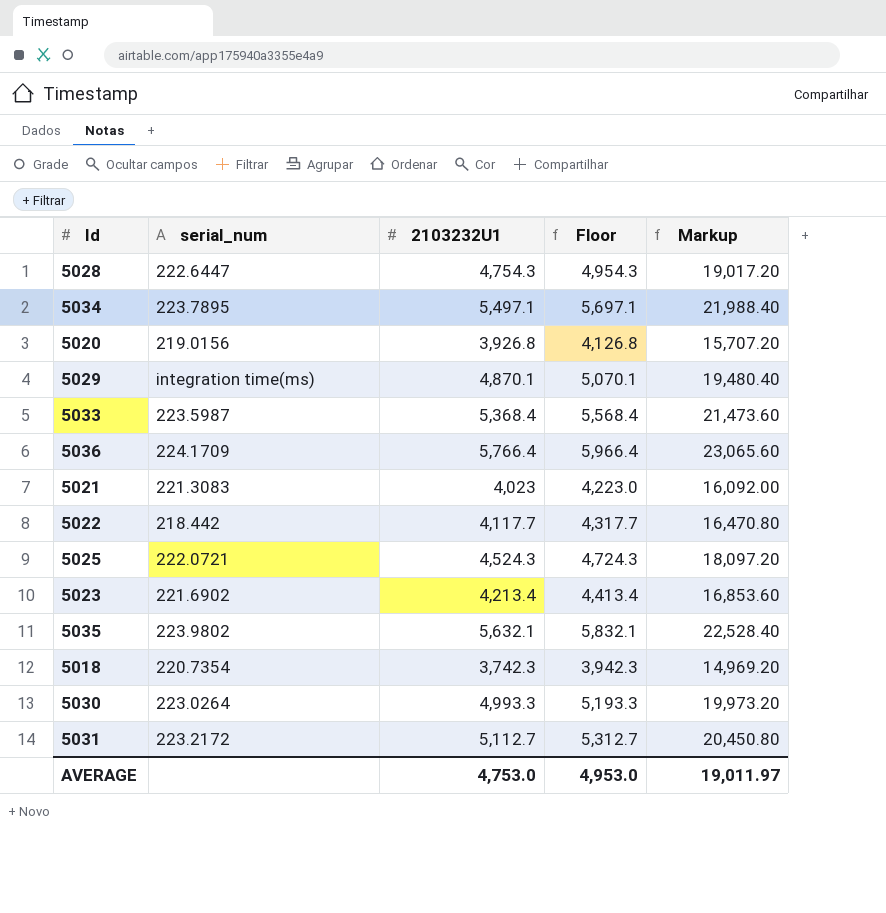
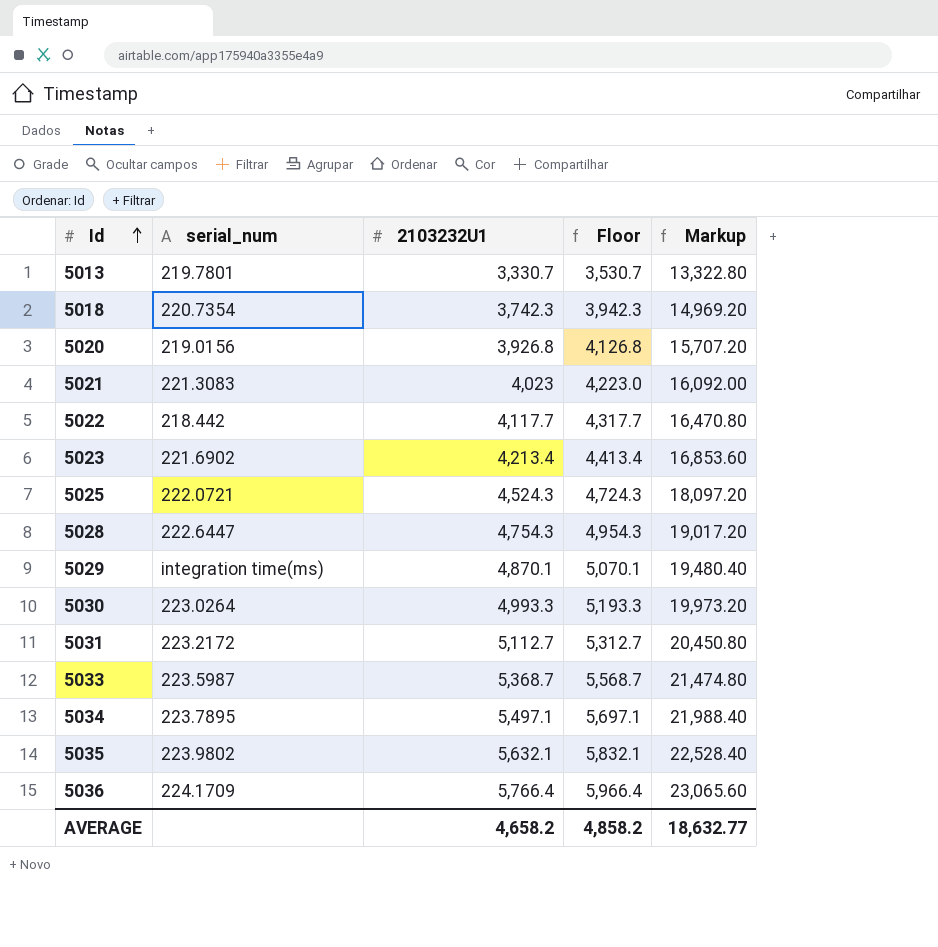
row order: none -> Id ascending
row 5013: none -> 219.7801 | 3,330.7 | 3,530.7 | 13,322.80
5033 | 2103232U1: 5,368.4 -> 5,368.7
5033 | Floor: 5,568.4 -> 5,568.7
5033 | Markup: 21,473.60 -> 21,474.80
AVERAGE | 2103232U1: 4,753.0 -> 4,658.2
AVERAGE | Floor: 4,953.0 -> 4,858.2
AVERAGE | Markup: 19,011.97 -> 18,632.77

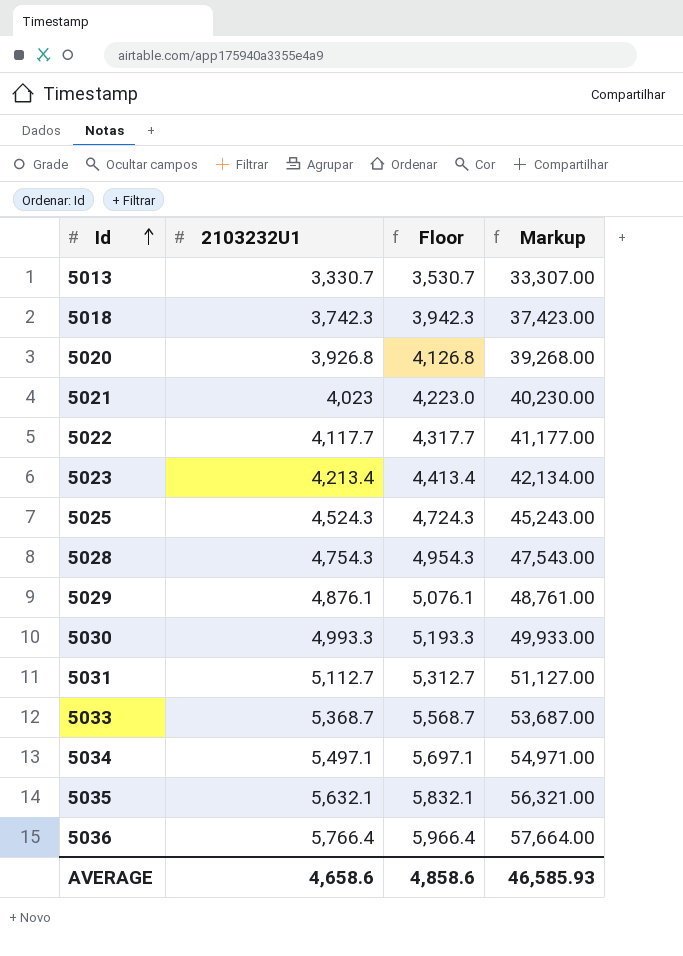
column serial_num | position: 2 -> none
column Markup | formula: [2103232U1] * 4 -> [2103232U1] * 10
5029 | 2103232U1: 4,870.1 -> 4,876.1
5029 | Floor: 5,070.1 -> 5,076.1
AVERAGE | 2103232U1: 4,658.2 -> 4,658.6
AVERAGE | Floor: 4,858.2 -> 4,858.6
AVERAGE | Markup: 18,632.77 -> 46,585.93

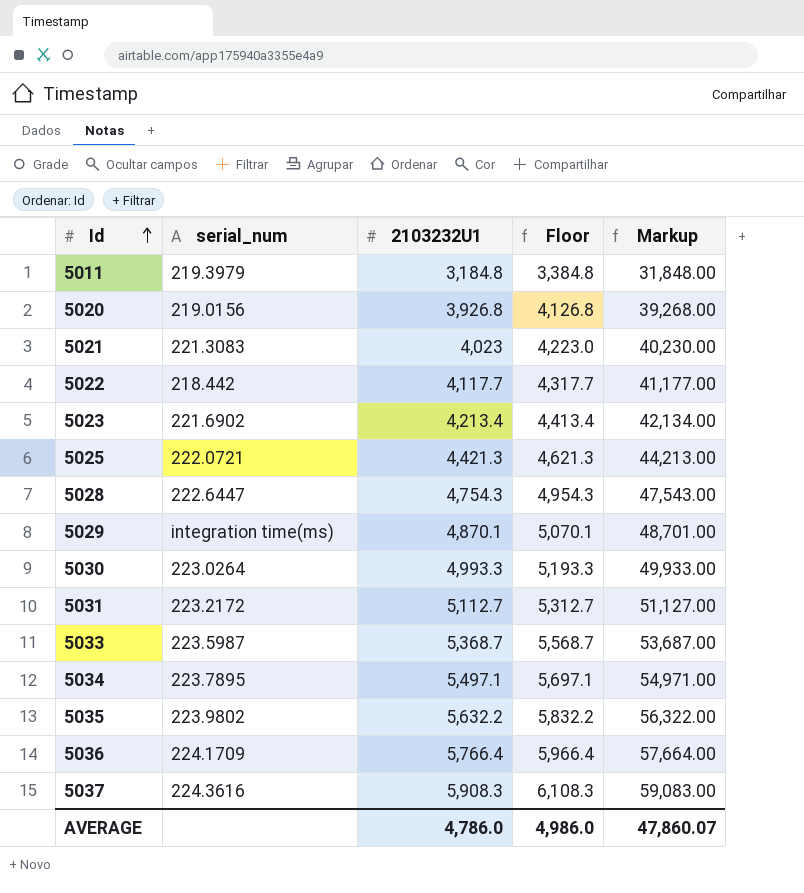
column serial_num | position: none -> 2
row 5013: 3,330.7 | 3,530.7 | 33,307.00 -> none
row 5018: 3,742.3 | 3,942.3 | 37,423.00 -> none
row 5011: none -> 219.3979 | 3,184.8 | 3,384.8 | 31,848.00
5025 | 2103232U1: 4,524.3 -> 4,421.3
5025 | Floor: 4,724.3 -> 4,621.3
5025 | Markup: 45,243.00 -> 44,213.00
5029 | 2103232U1: 4,876.1 -> 4,870.1
5029 | Floor: 5,076.1 -> 5,070.1
5029 | Markup: 48,761.00 -> 48,701.00
5035 | 2103232U1: 5,632.1 -> 5,632.2
5035 | Floor: 5,832.1 -> 5,832.2
5035 | Markup: 56,321.00 -> 56,322.00
row 5037: none -> 224.3616 | 5,908.3 | 6,108.3 | 59,083.00
AVERAGE | 2103232U1: 4,658.6 -> 4,786.0
AVERAGE | Floor: 4,858.6 -> 4,986.0
AVERAGE | Markup: 46,585.93 -> 47,860.07

